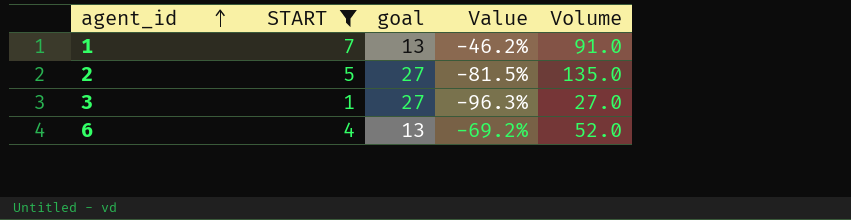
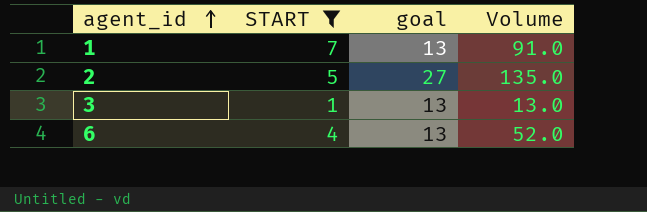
column Value | formula: ([START] - [goal]) / [goal] -> none
3 | goal: 27 -> 13
3 | Volume: 27.0 -> 13.0

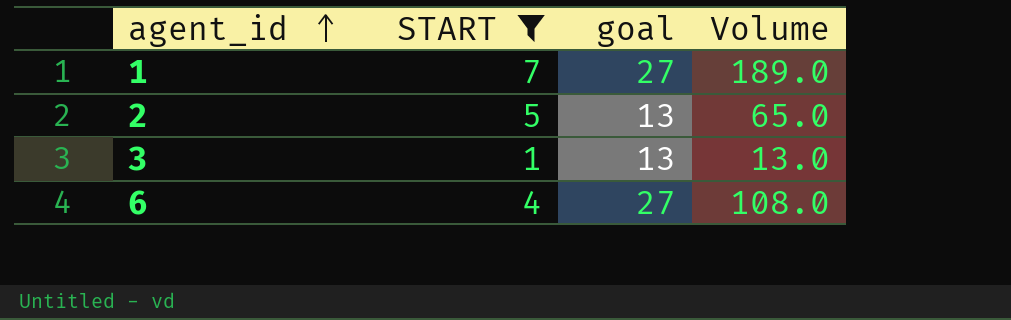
1 | goal: 13 -> 27
1 | Volume: 91.0 -> 189.0
2 | goal: 27 -> 13
2 | Volume: 135.0 -> 65.0
6 | goal: 13 -> 27
6 | Volume: 52.0 -> 108.0

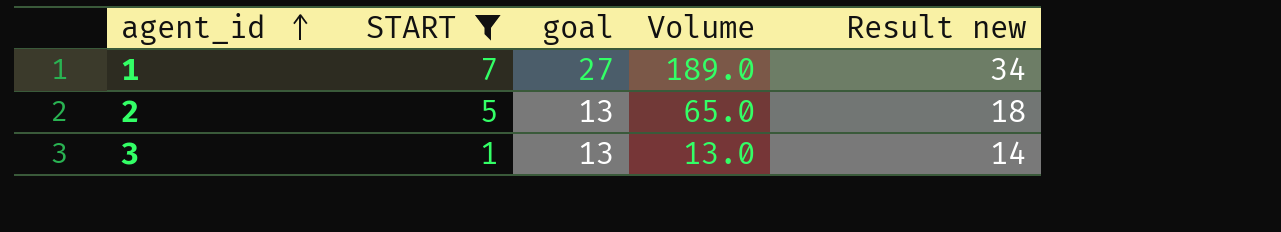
column Result new | formula: none -> [START] + [goal]
row 6: 4 | 27 | 108.0 -> none

